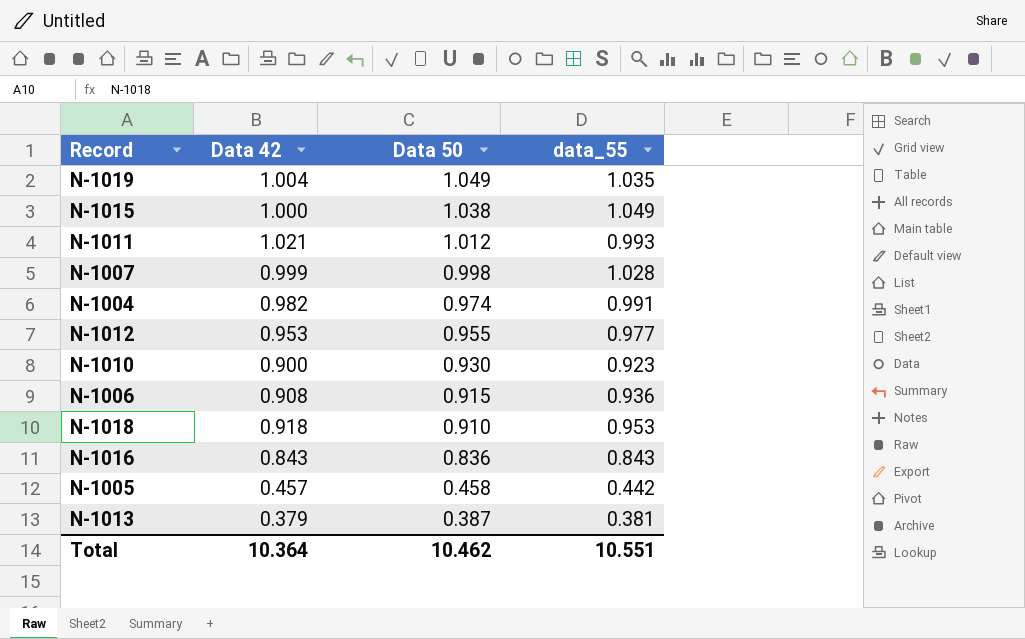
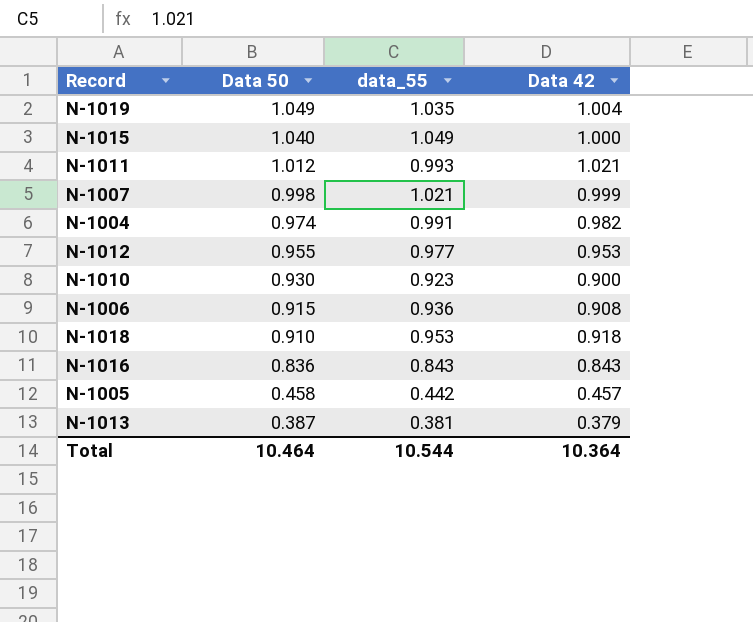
column Data 42 | position: 2 -> 4
N-1015 | Data 50: 1.038 -> 1.040
N-1007 | data_55: 1.028 -> 1.021
Total | Data 50: 10.462 -> 10.464
Total | data_55: 10.551 -> 10.544

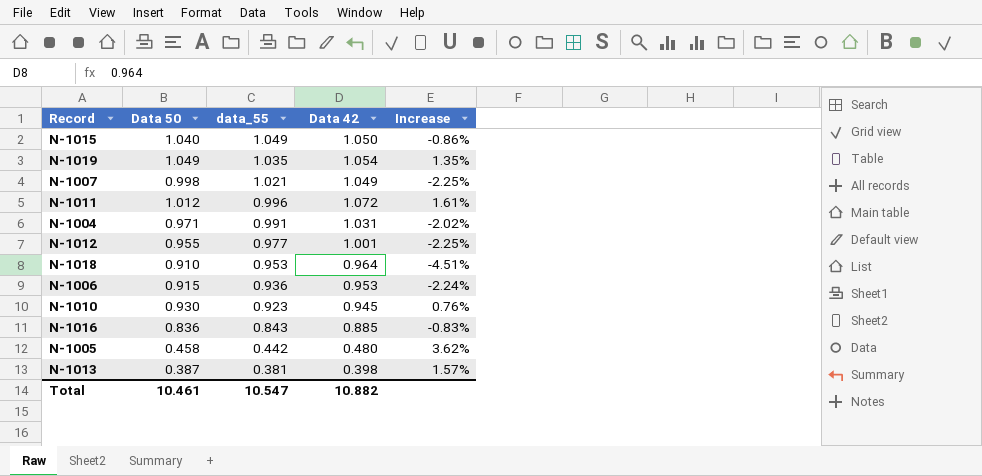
row order: Data 50 descending -> data_55 descending
column Increase | formula: none -> ([Data 50] - [data_55]) / [data_55]
N-1015 | Data 42: 1.000 -> 1.050
N-1019 | Data 42: 1.004 -> 1.054
N-1007 | Data 42: 0.999 -> 1.049
N-1011 | data_55: 0.993 -> 0.996
N-1011 | Data 42: 1.021 -> 1.072
N-1004 | Data 50: 0.974 -> 0.971
N-1004 | Data 42: 0.982 -> 1.031
N-1012 | Data 42: 0.953 -> 1.001
N-1018 | Data 42: 0.918 -> 0.964
N-1006 | Data 42: 0.908 -> 0.953
N-1010 | Data 42: 0.900 -> 0.945
N-1016 | Data 42: 0.843 -> 0.885
N-1005 | Data 42: 0.457 -> 0.480
N-1013 | Data 42: 0.379 -> 0.398
Total | Data 50: 10.464 -> 10.461
Total | data_55: 10.544 -> 10.547
Total | Data 42: 10.364 -> 10.882

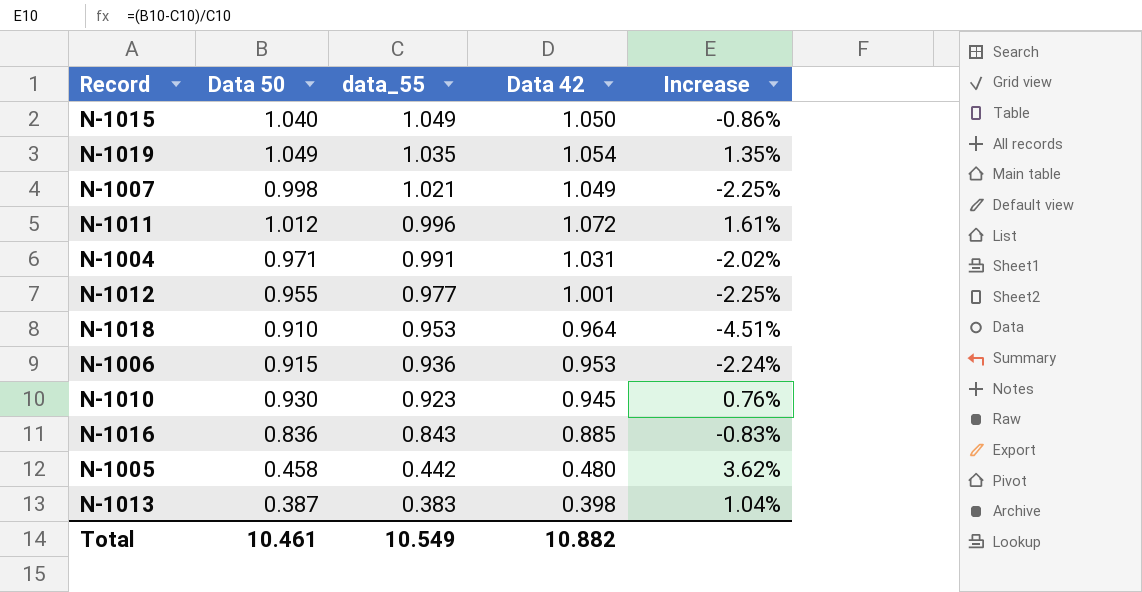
N-1013 | data_55: 0.381 -> 0.383
N-1013 | Increase: 1.57% -> 1.04%
Total | data_55: 10.547 -> 10.549

